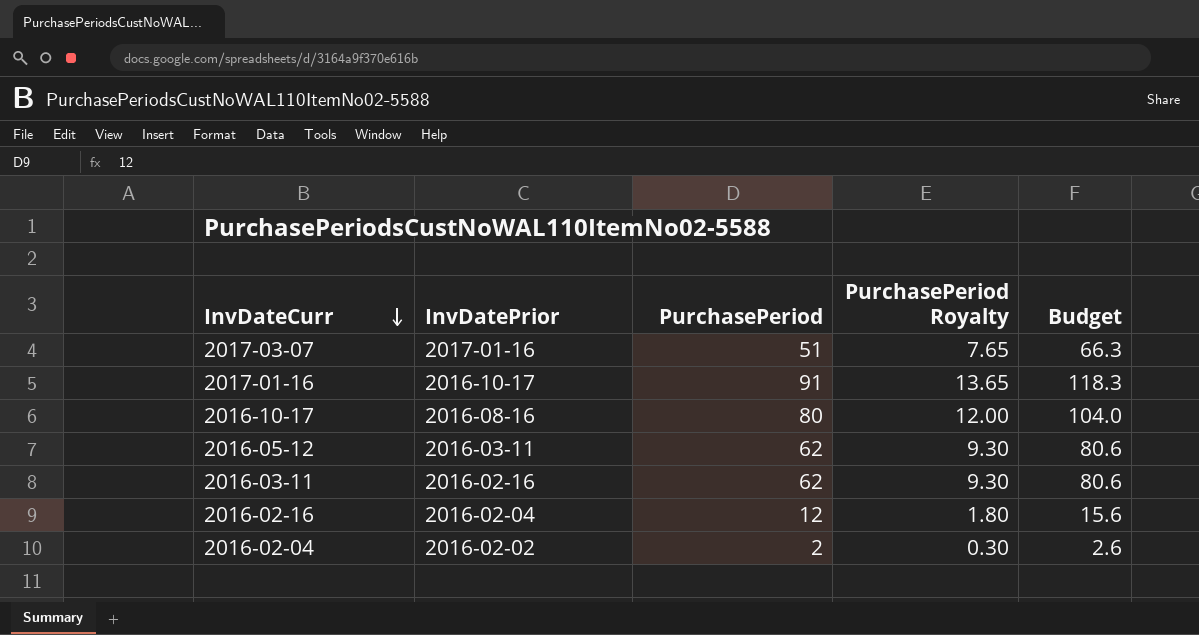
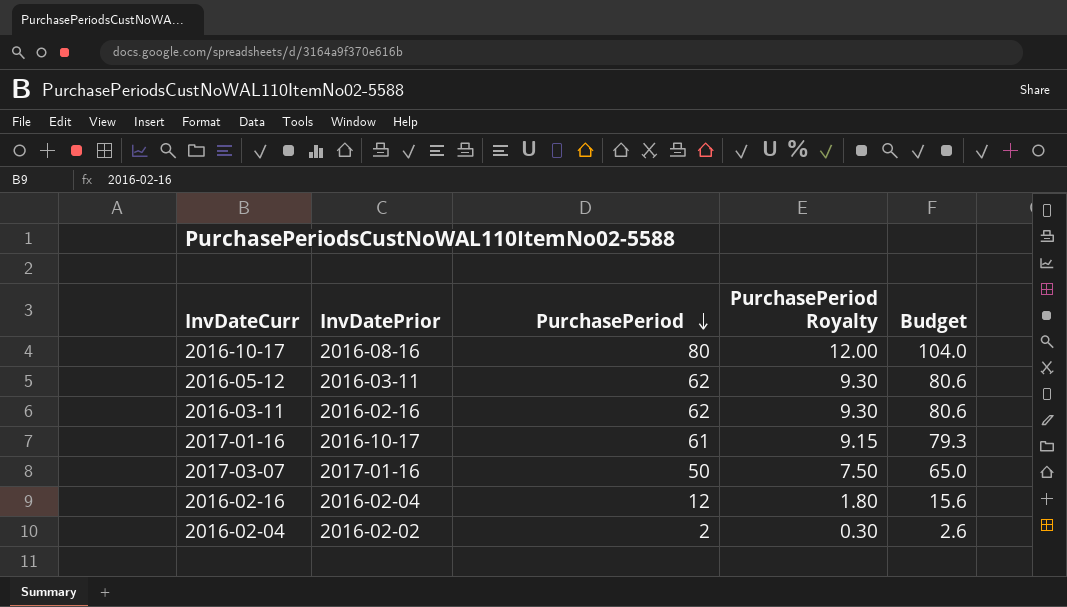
row order: InvDateCurr descending -> PurchasePeriod descending
2017-01-16 | PurchasePeriod: 91 -> 61
2017-01-16 | PurchasePeriod Royalty: 13.65 -> 9.15
2017-01-16 | Budget: 118.3 -> 79.3
2017-03-07 | PurchasePeriod: 51 -> 50
2017-03-07 | PurchasePeriod Royalty: 7.65 -> 7.50
2017-03-07 | Budget: 66.3 -> 65.0

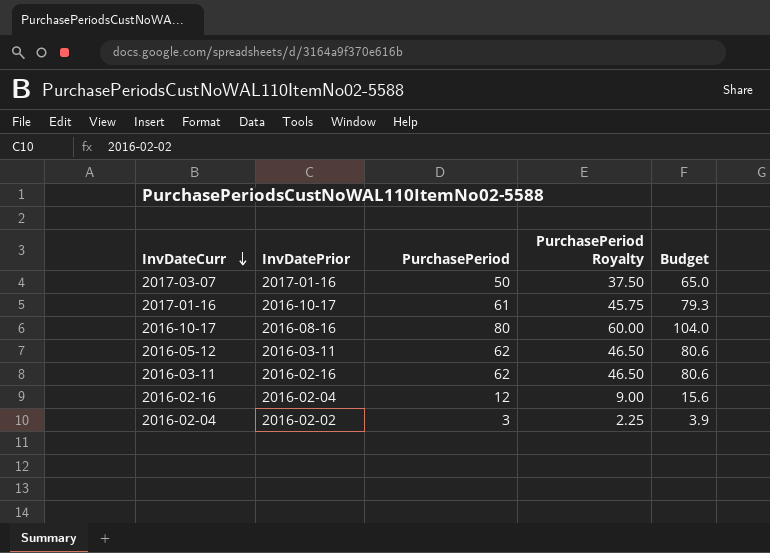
row order: PurchasePeriod descending -> InvDateCurr descending
column PurchasePeriod Royalty | formula: [PurchasePeriod] * 0.15 -> [PurchasePeriod] * 0.75
2016-02-04 | PurchasePeriod: 2 -> 3
2016-02-04 | Budget: 2.6 -> 3.9

